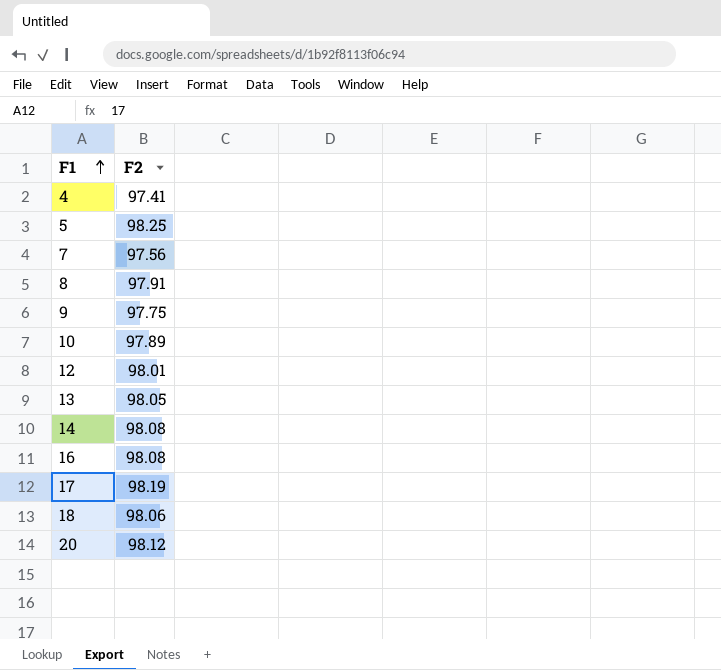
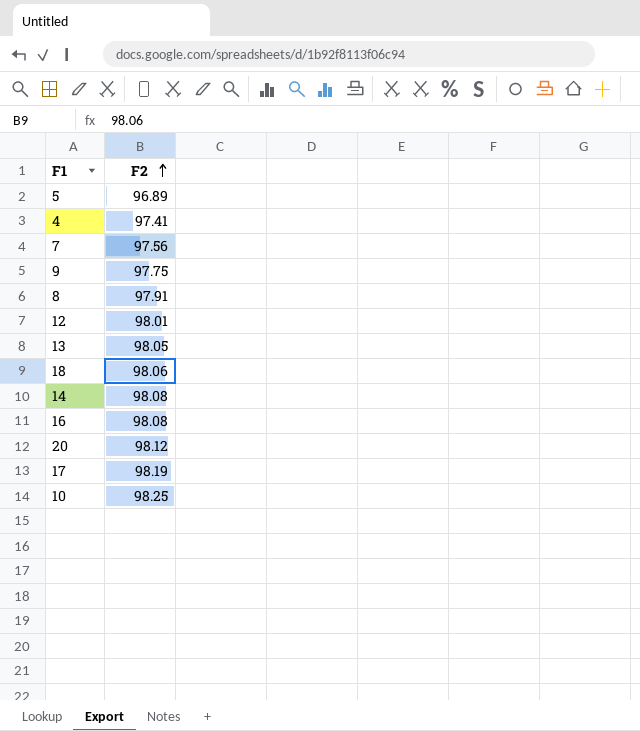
row order: F1 ascending -> F2 ascending
5 | F2: 98.25 -> 96.89
10 | F2: 97.89 -> 98.25

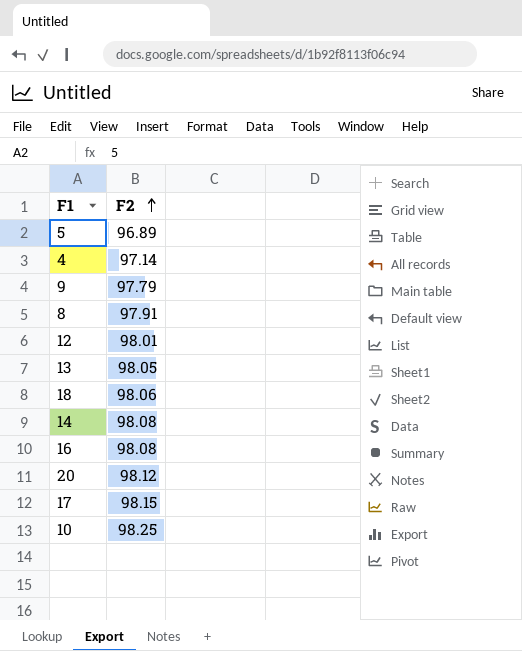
row 7: 97.56 -> none
4 | F2: 97.41 -> 97.14
9 | F2: 97.75 -> 97.79
17 | F2: 98.19 -> 98.15

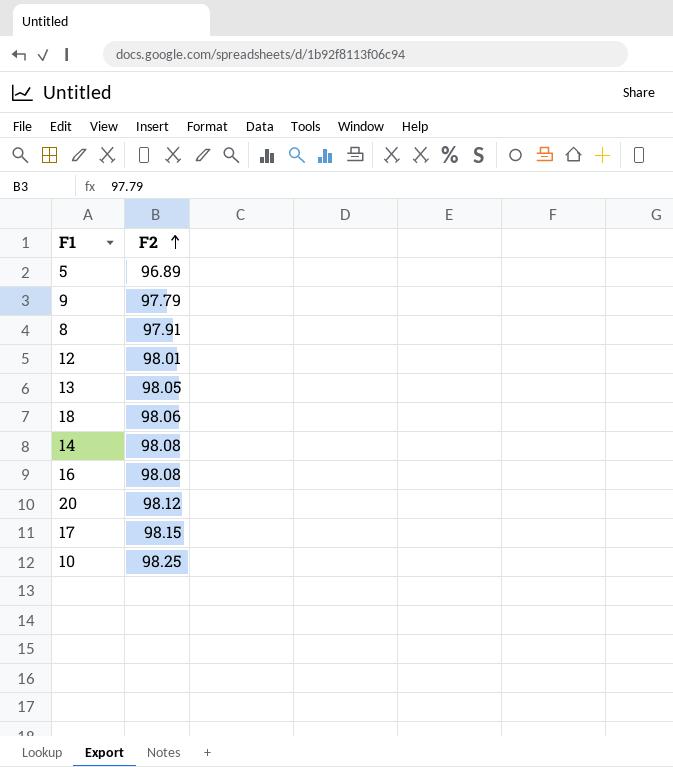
row 4: 97.14 -> none

